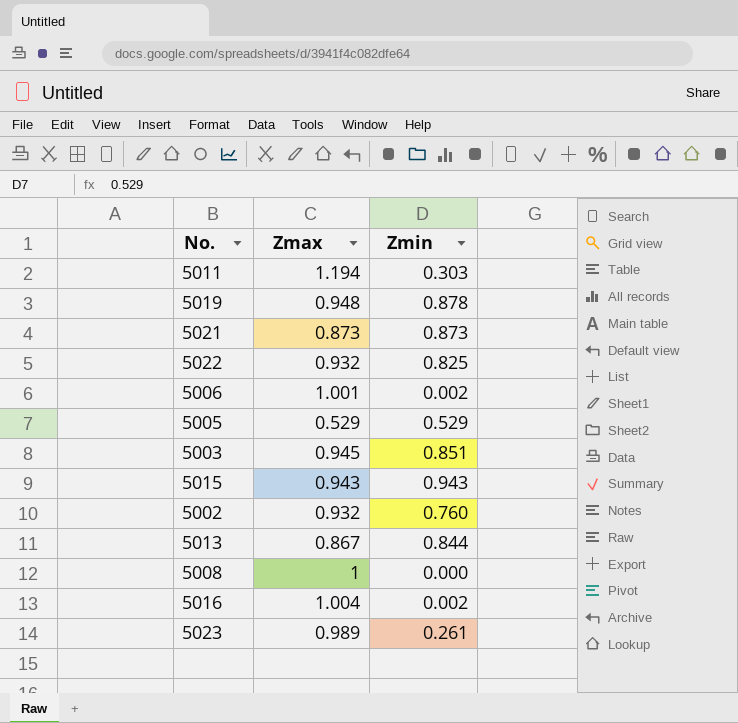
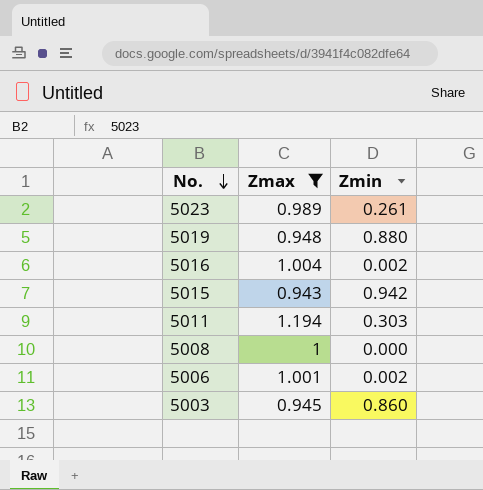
filter: none -> Zmax >= 0.943
row order: none -> No. descending
5019 | Zmin: 0.878 -> 0.880
5015 | Zmin: 0.943 -> 0.942
5003 | Zmin: 0.851 -> 0.860

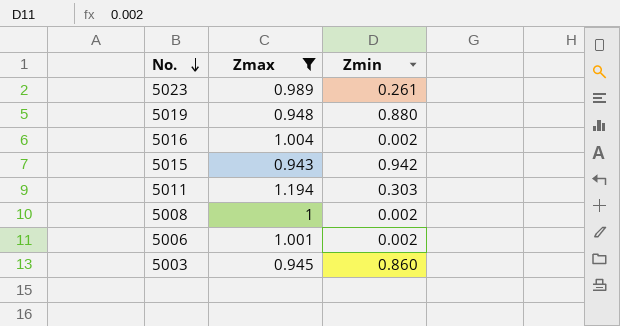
5008 | Zmin: 0.000 -> 0.002

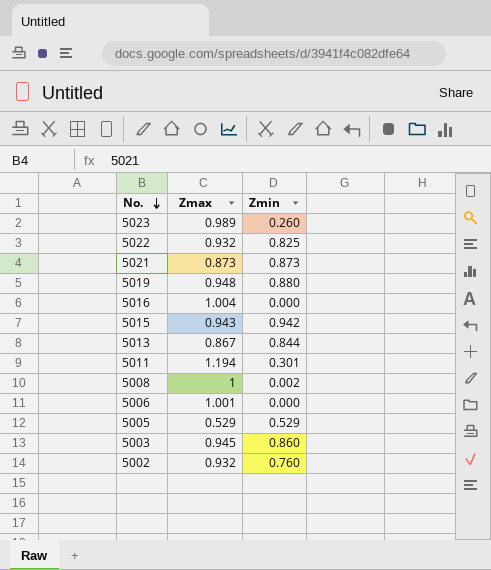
filter: Zmax >= 0.943 -> none
5023 | Zmin: 0.261 -> 0.260
5016 | Zmin: 0.002 -> 0.000
5011 | Zmin: 0.303 -> 0.301
5006 | Zmin: 0.002 -> 0.000

